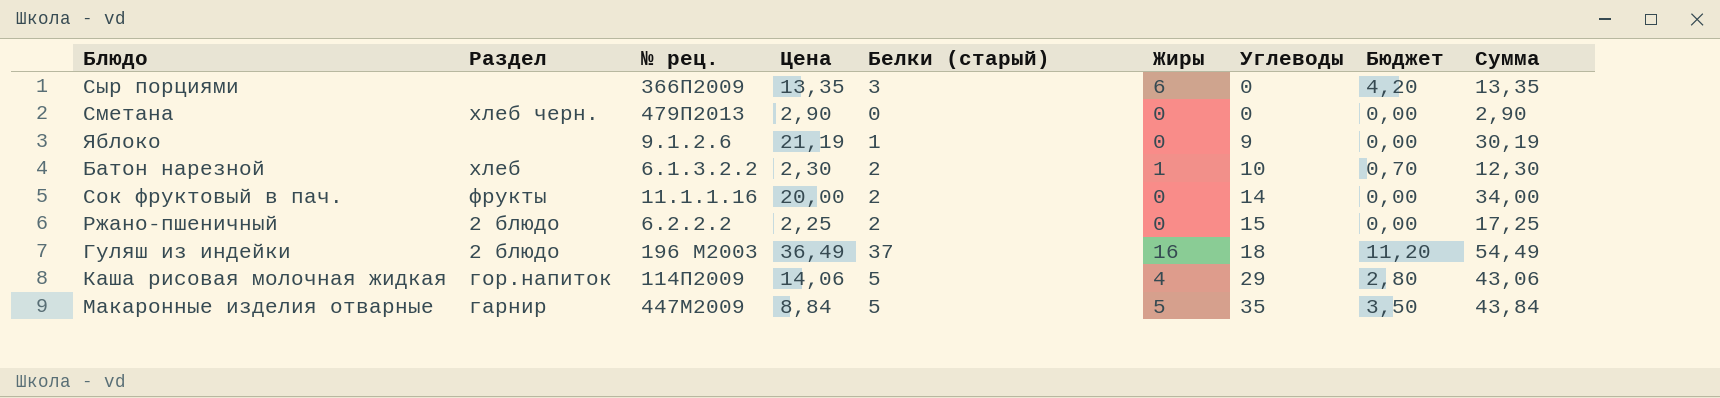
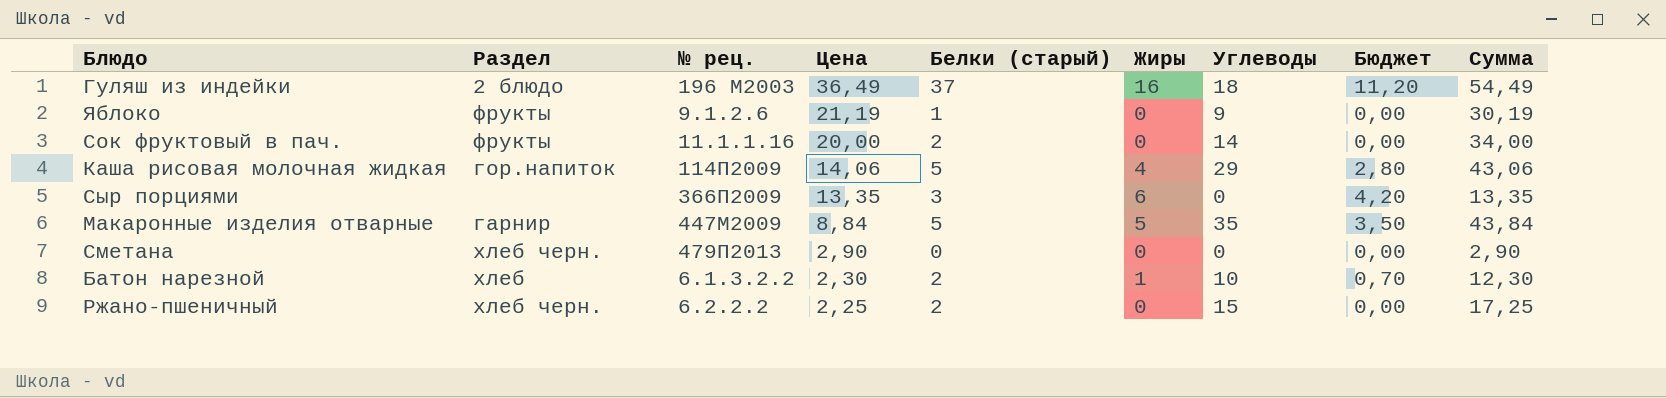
row order: Углеводы ascending -> Цена descending
Яблоко | Раздел: none -> фрукты
Ржано-пшеничный | Раздел: 2 блюдо -> хлеб черн.

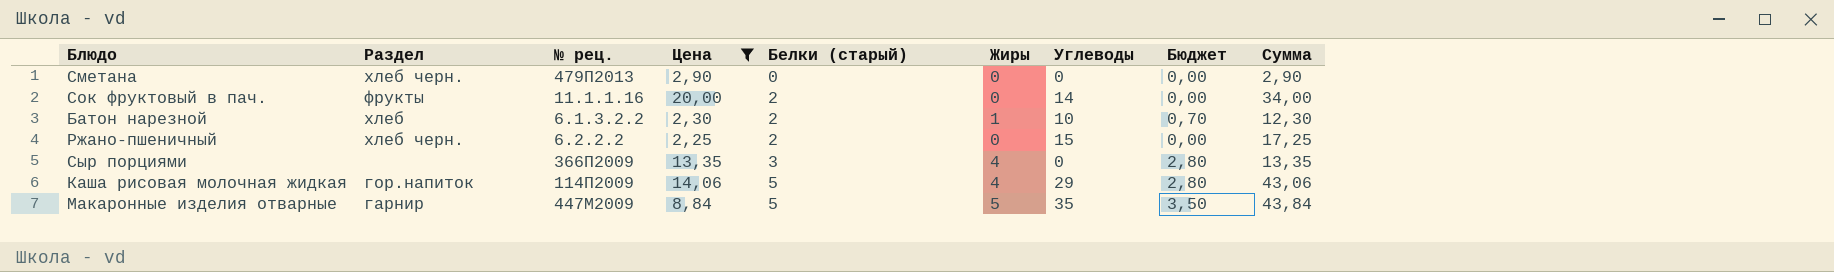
filter: none -> Цена <= 20,00
row order: Цена descending -> Белки (старый) ascending
Сыр порциями | Жиры: 6 -> 4
Сыр порциями | Бюджет: 4,20 -> 2,80

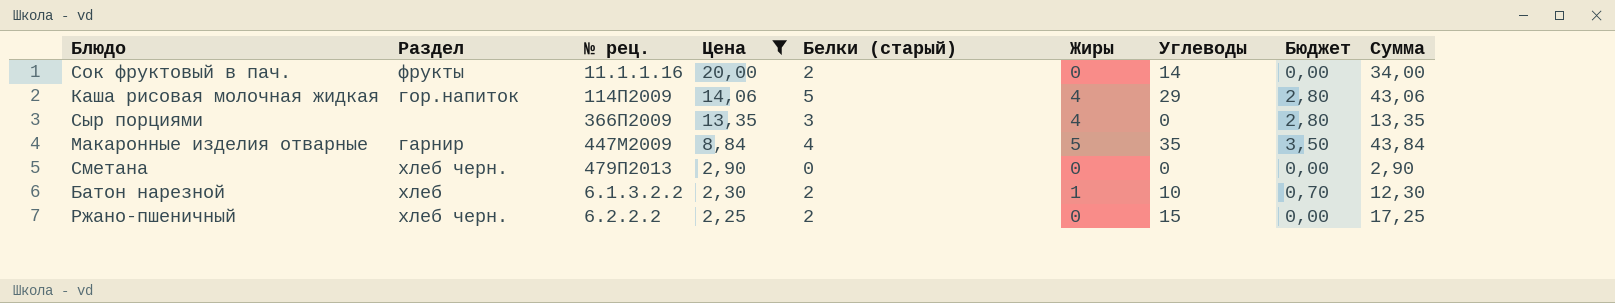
row order: Белки (старый) ascending -> Цена descending
Макаронные изделия отварные | Белки (старый): 5 -> 4

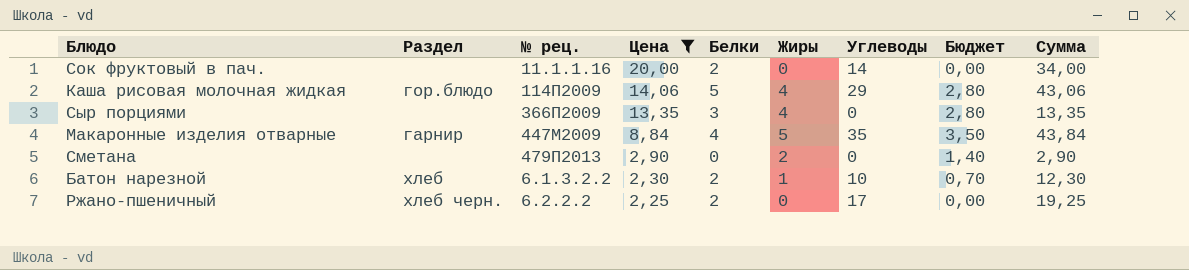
column name: Белки (старый) -> Белки
Сок фруктовый в пач. | Раздел: фрукты -> none
Каша рисовая молочная жидкая | Раздел: гор.напиток -> гор.блюдо
Сметана | Раздел: хлеб черн. -> none
Сметана | Жиры: 0 -> 2
Сметана | Бюджет: 0,00 -> 1,40
Ржано-пшеничный | Углеводы: 15 -> 17
Ржано-пшеничный | Сумма: 17,25 -> 19,25

